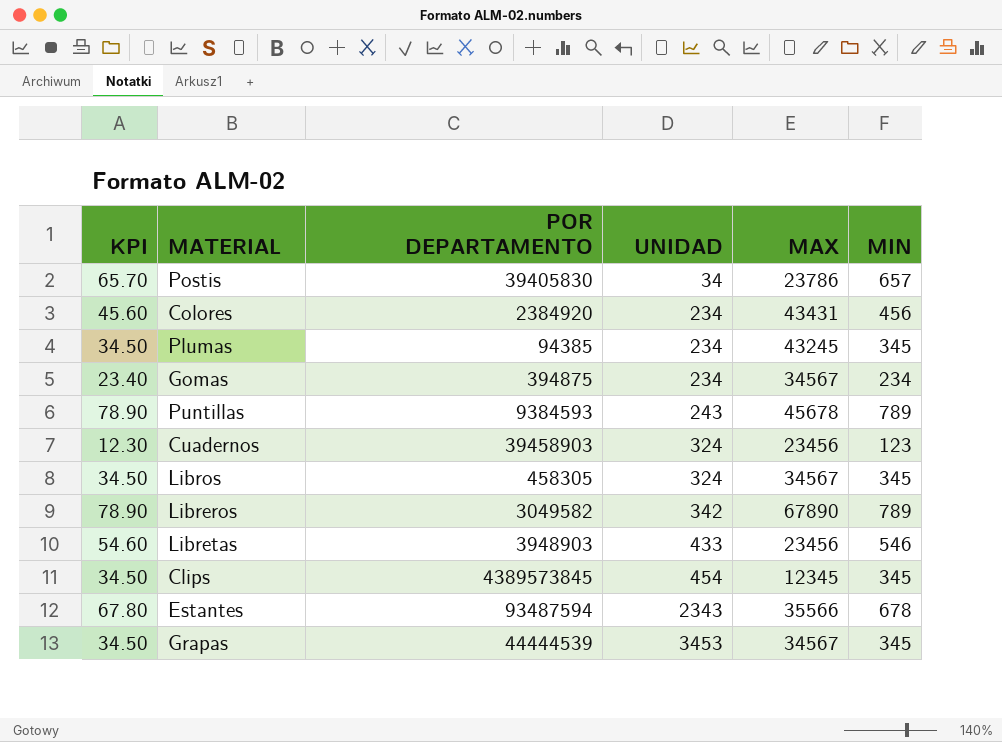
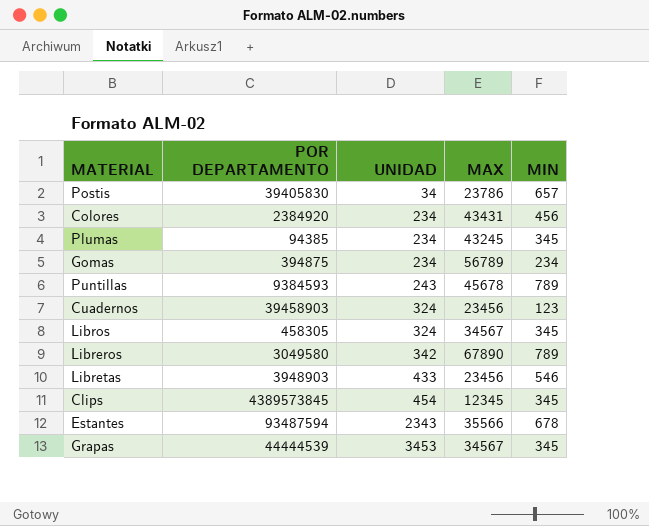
column KPI | formula: [MIN] * 0.1 -> none
Gomas | MAX: 34567 -> 56789
Libreros | POR DEPARTAMENTO: 3049582 -> 3049580

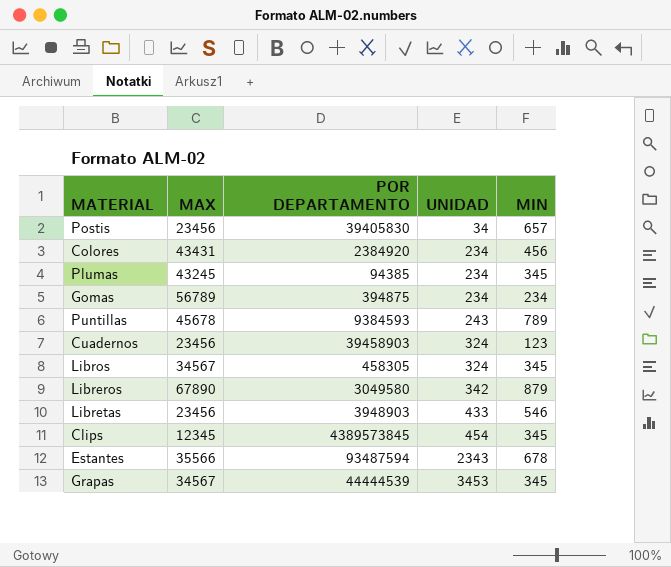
column MAX | position: 4 -> 2
Postis | MAX: 23786 -> 23456
Libreros | MIN: 789 -> 879

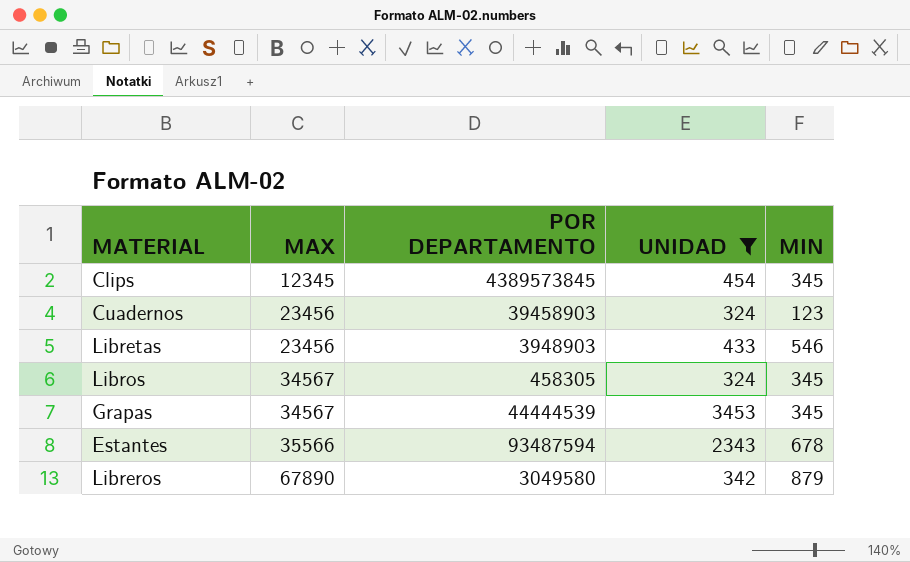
filter: none -> UNIDAD >= 324
row order: UNIDAD ascending -> MAX ascending

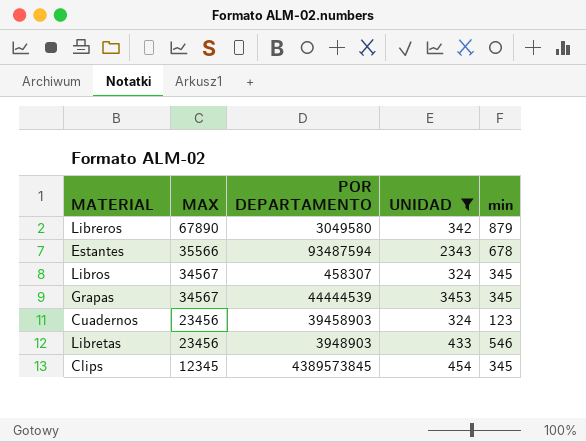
row order: MAX ascending -> MAX descending
column name: MIN -> min
Libros | POR DEPARTAMENTO: 458305 -> 458307

